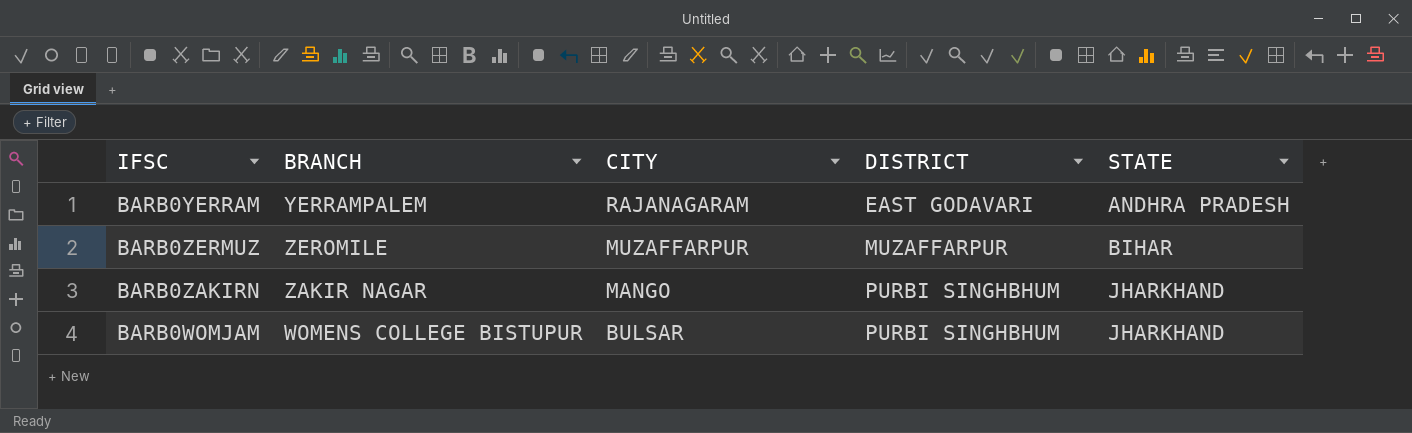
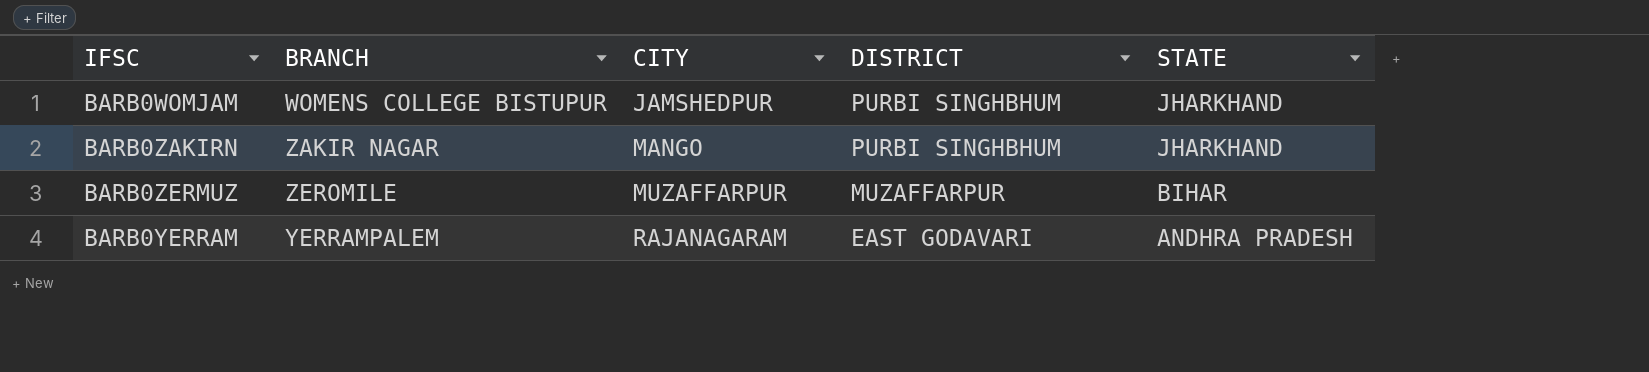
row order: CITY descending -> CITY ascending
BARB0WOMJAM | CITY: BULSAR -> JAMSHEDPUR

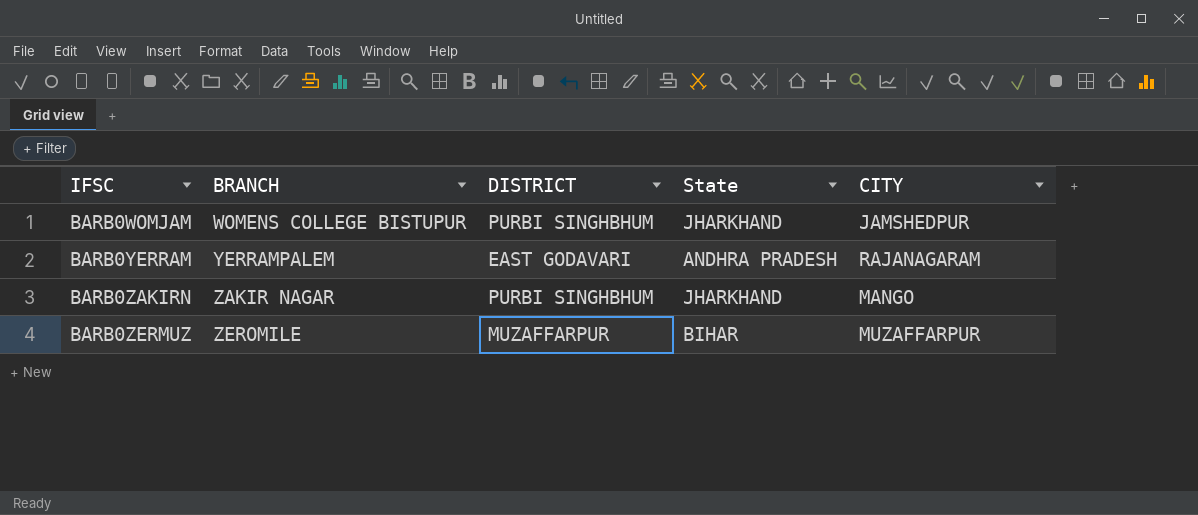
row order: CITY ascending -> IFSC ascending
column name: STATE -> State
column CITY | position: 3 -> 5

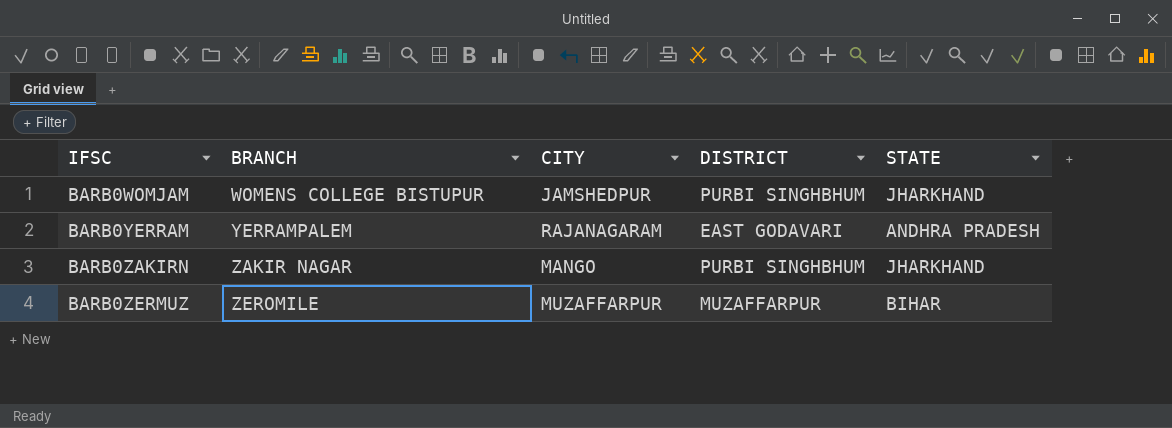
column CITY | position: 5 -> 3
column name: State -> STATE

